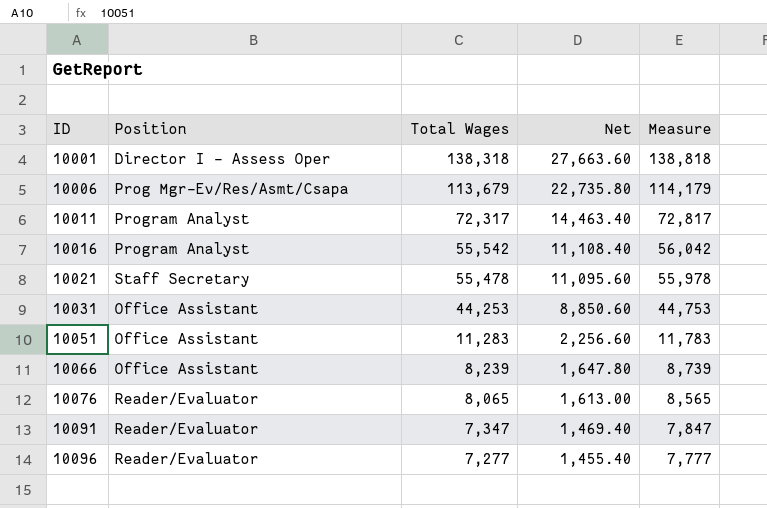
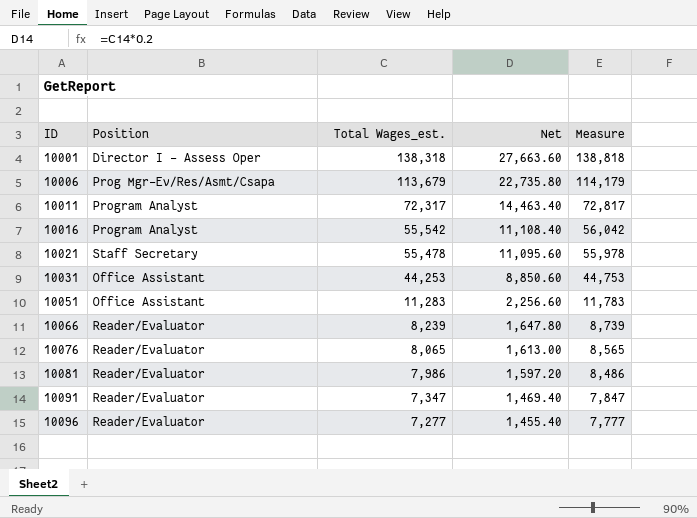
column name: Total Wages -> Total Wages_est.
10066 | Position: Office Assistant -> Reader/Evaluator
row 10081: none -> Reader/Evaluator | 7,986 | 1,597.20 | 8,486

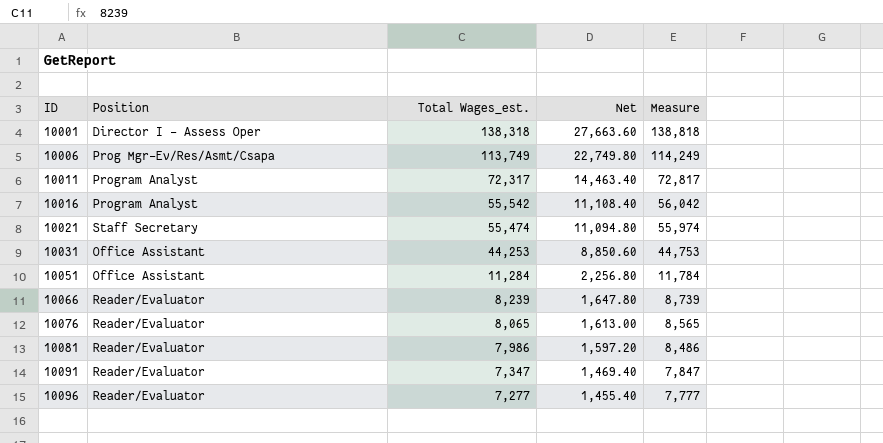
10006 | Total Wages_est.: 113,679 -> 113,749
10006 | Net: 22,735.80 -> 22,749.80
10006 | Measure: 114,179 -> 114,249
10021 | Total Wages_est.: 55,478 -> 55,474
10021 | Net: 11,095.60 -> 11,094.80
10021 | Measure: 55,978 -> 55,974
10051 | Total Wages_est.: 11,283 -> 11,284
10051 | Net: 2,256.60 -> 2,256.80
10051 | Measure: 11,783 -> 11,784

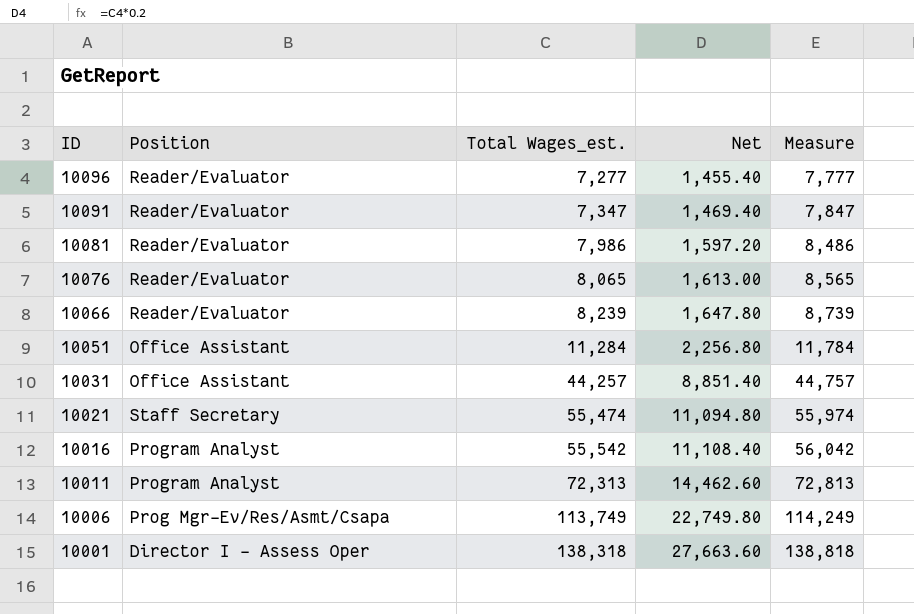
row order: ID ascending -> ID descending
10031 | Total Wages_est.: 44,253 -> 44,257
10031 | Net: 8,850.60 -> 8,851.40
10031 | Measure: 44,753 -> 44,757
10011 | Total Wages_est.: 72,317 -> 72,313
10011 | Net: 14,463.40 -> 14,462.60
10011 | Measure: 72,817 -> 72,813

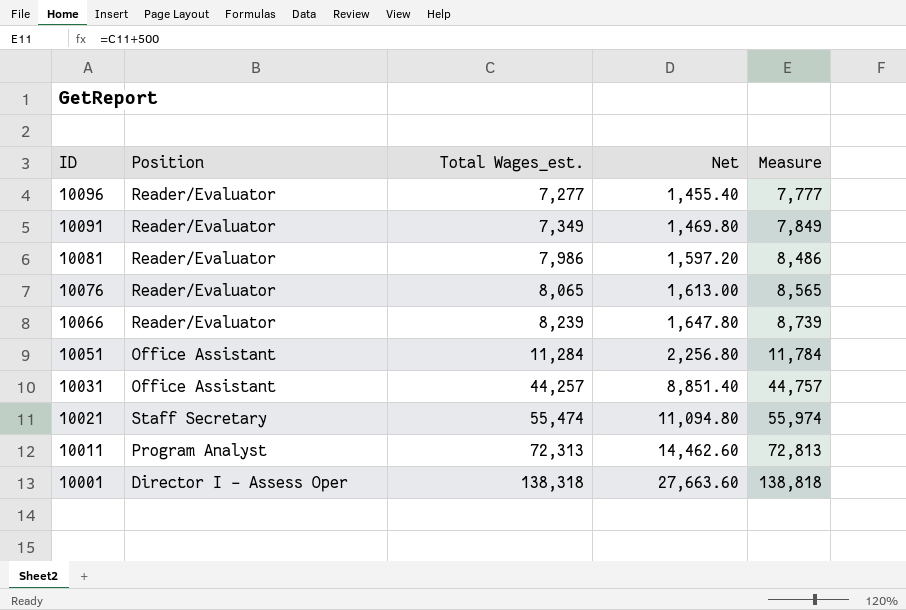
row 10016: Program Analyst | 55,542 | 11,108.40 | 56,042 -> none
row 10006: Prog Mgr-Ev/Res/Asmt/Csapa | 113,749 | 22,749.80 | 114,249 -> none
10091 | Total Wages_est.: 7,347 -> 7,349
10091 | Net: 1,469.40 -> 1,469.80
10091 | Measure: 7,847 -> 7,849

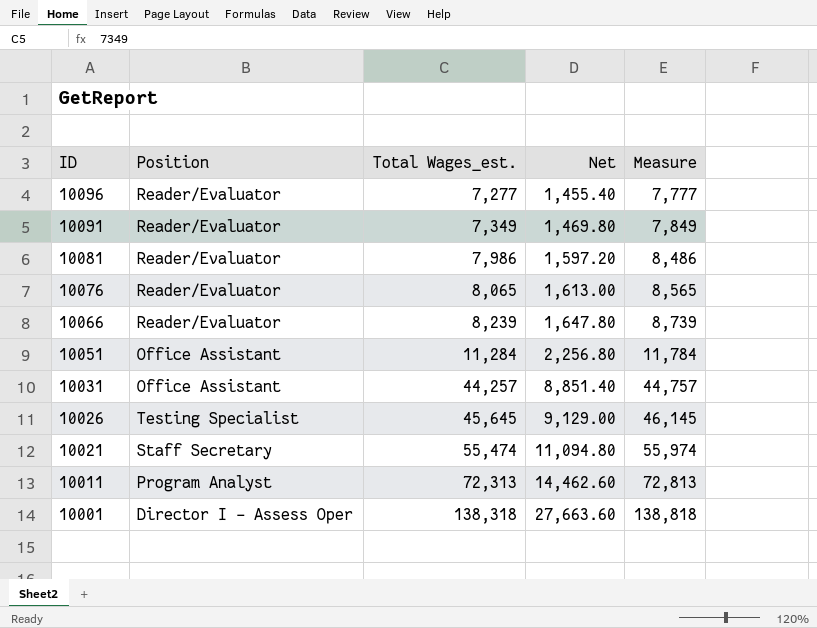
row 10026: none -> Testing Specialist | 45,645 | 9,129.00 | 46,145

